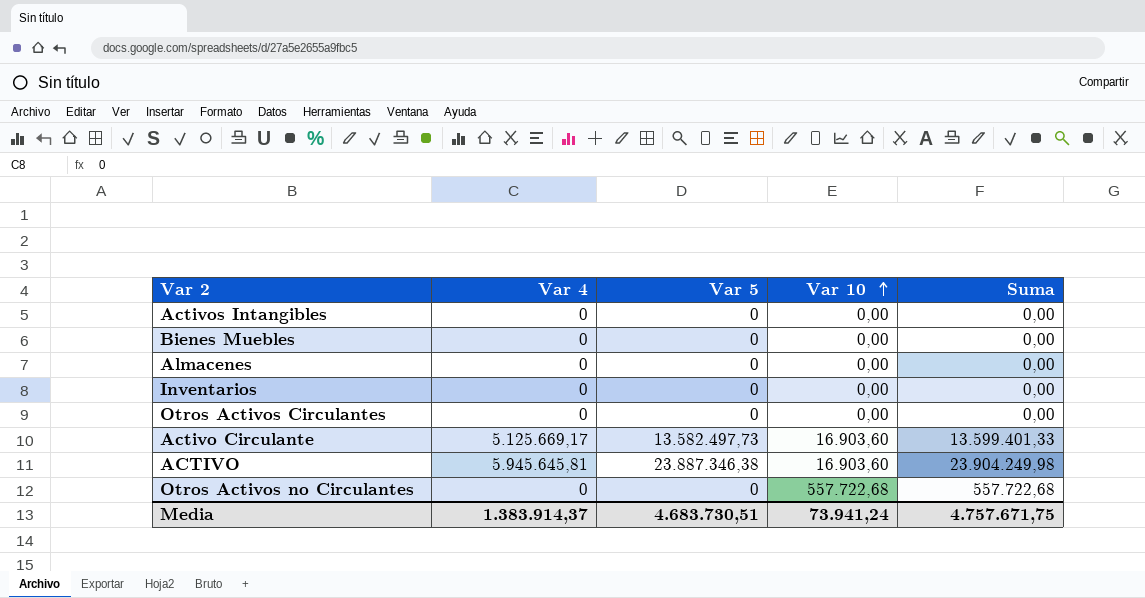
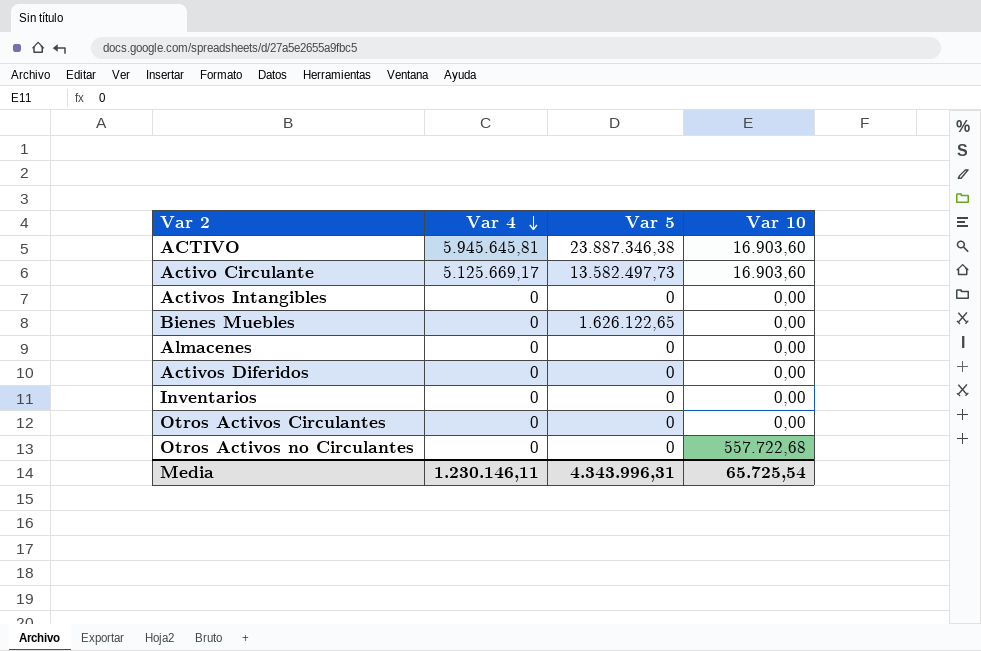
row order: Var 10 ascending -> Var 4 descending
column Suma | formula: [Var 5] + [Var 10] -> none
Bienes Muebles | Var 5: 0 -> 1.626.122,65
row Activos Diferidos: none -> 0 | 0 | 0,00
Media | Var 4: 1.383.914,37 -> 1.230.146,11
Media | Var 5: 4.683.730,51 -> 4.343.996,31
Media | Var 10: 73.941,24 -> 65.725,54

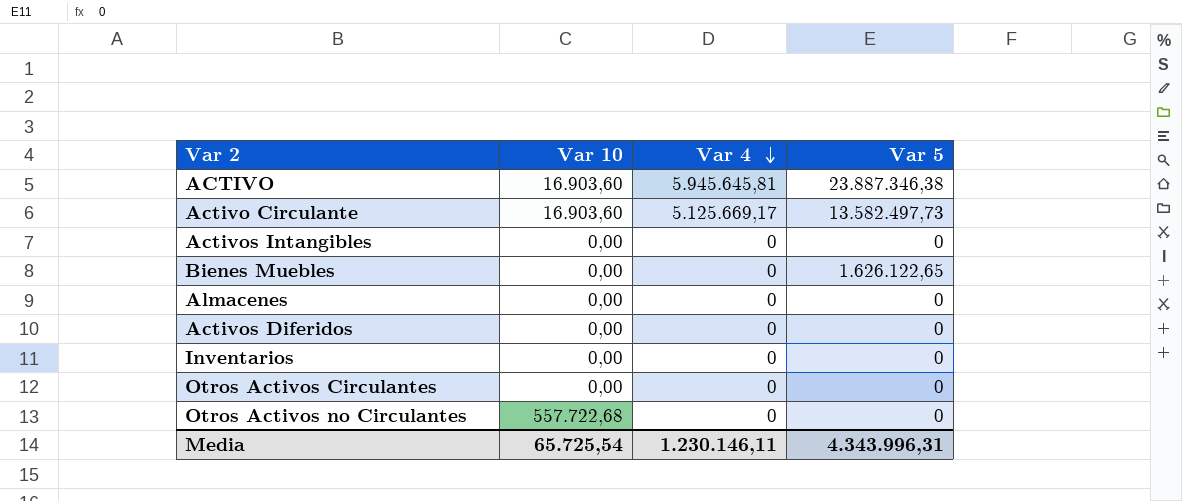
column Var 10 | position: 4 -> 2

